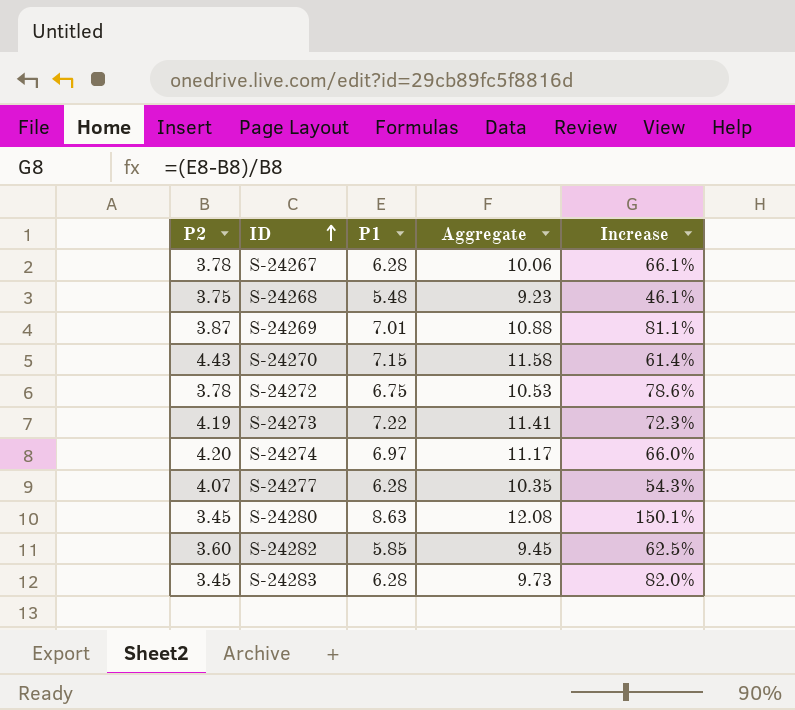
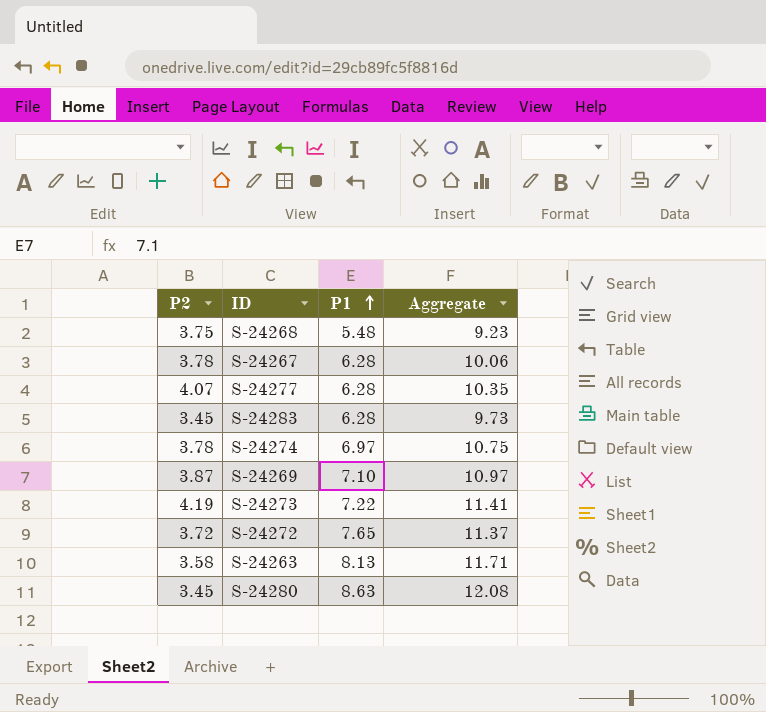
row order: ID ascending -> P1 ascending
column Increase | formula: ([P1] - [P2]) / [P2] -> none
row S-24270: 4.43 | 7.15 | 11.58 | 61.4% -> none
row S-24282: 3.60 | 5.85 | 9.45 | 62.5% -> none
S-24274 | P2: 4.20 -> 3.78
S-24274 | Aggregate: 11.17 -> 10.75
S-24269 | P1: 7.01 -> 7.10
S-24269 | Aggregate: 10.88 -> 10.97
S-24272 | P2: 3.78 -> 3.72
S-24272 | P1: 6.75 -> 7.65
S-24272 | Aggregate: 10.53 -> 11.37
row S-24263: none -> 3.58 | 8.13 | 11.71

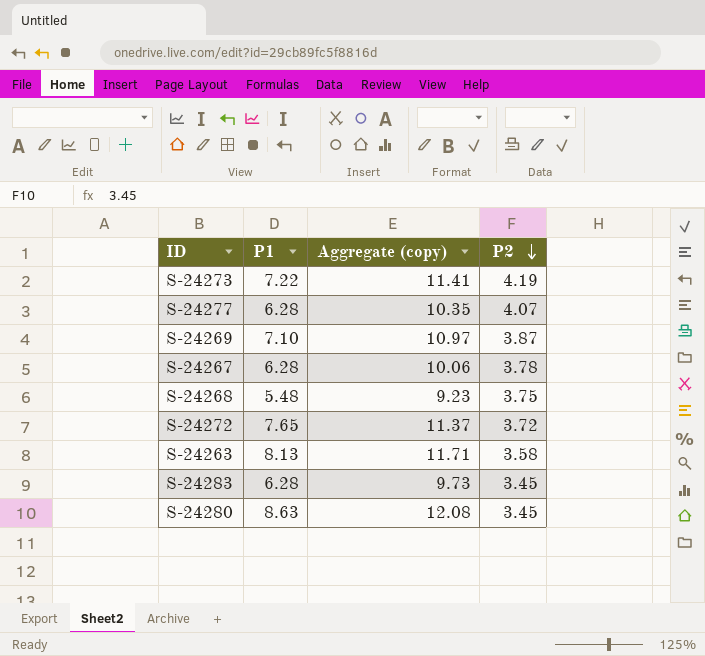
row order: P1 ascending -> P2 descending
column name: Aggregate -> Aggregate (copy)
column P2 | position: 1 -> 4
row S-24274: 3.78 | 6.97 | 10.75 -> none

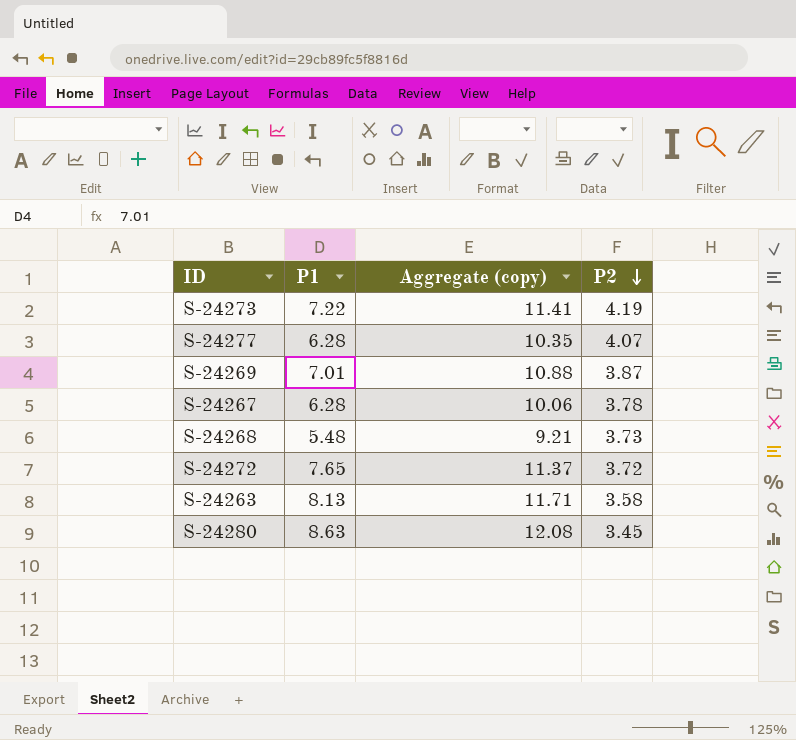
row S-24283: 6.28 | 9.73 | 3.45 -> none
S-24269 | P1: 7.10 -> 7.01
S-24269 | Aggregate (copy): 10.97 -> 10.88
S-24268 | Aggregate (copy): 9.23 -> 9.21
S-24268 | P2: 3.75 -> 3.73

